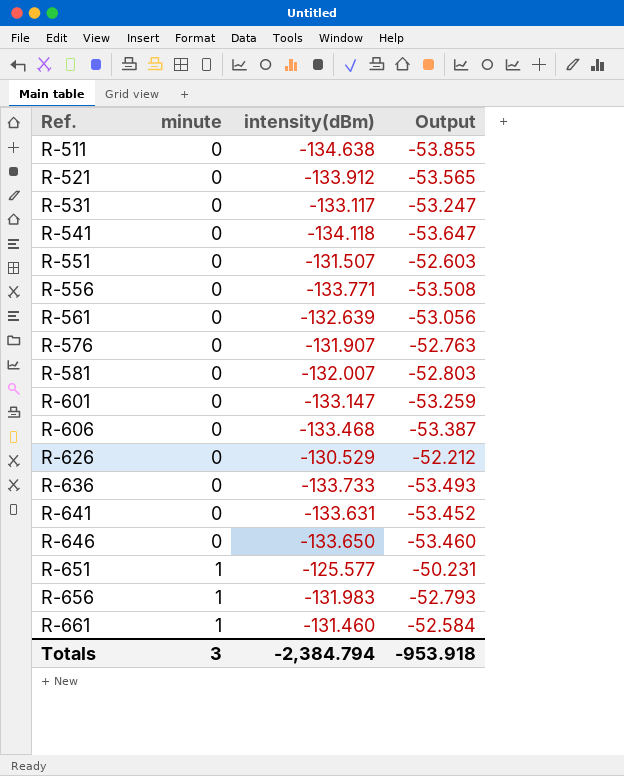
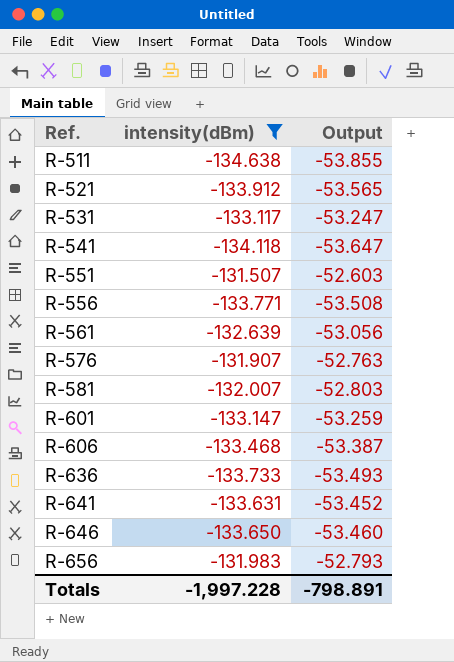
filter: none -> intensity(dBm) <= -131.507
column minute | position: 2 -> none
Totals | intensity(dBm): -2,384.794 -> -1,997.228
Totals | Output: -953.918 -> -798.891

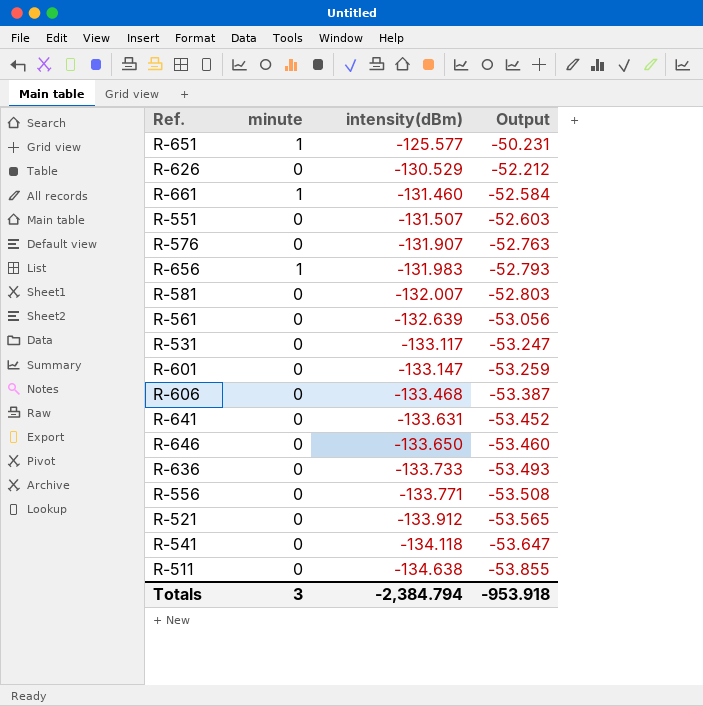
filter: intensity(dBm) <= -131.507 -> none
row order: Ref. ascending -> intensity(dBm) descending
column minute | position: none -> 2
Totals | intensity(dBm): -1,997.228 -> -2,384.794
Totals | Output: -798.891 -> -953.918

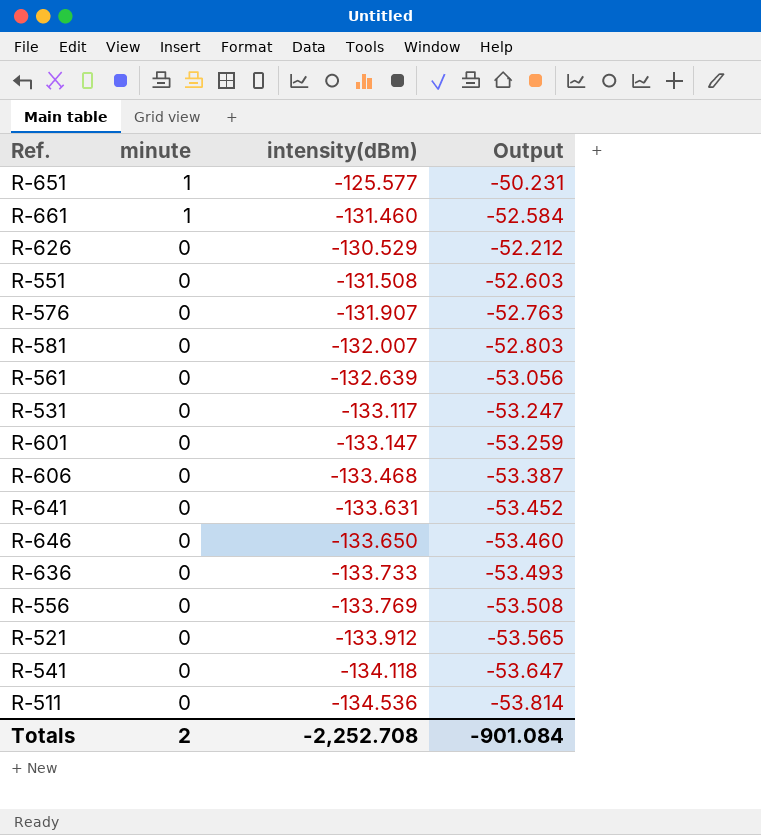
row order: intensity(dBm) descending -> minute descending
row R-656: 1 | -131.983 | -52.793 -> none
R-551 | intensity(dBm): -131.507 -> -131.508
R-556 | intensity(dBm): -133.771 -> -133.769
R-511 | intensity(dBm): -134.638 -> -134.536
R-511 | Output: -53.855 -> -53.814
Totals | minute: 3 -> 2
Totals | intensity(dBm): -2,384.794 -> -2,252.708
Totals | Output: -953.918 -> -901.084

